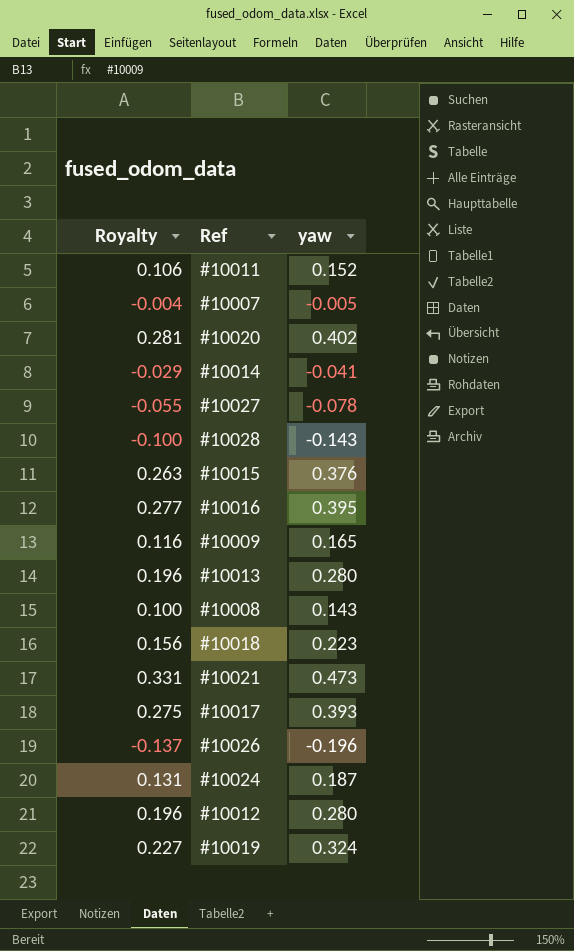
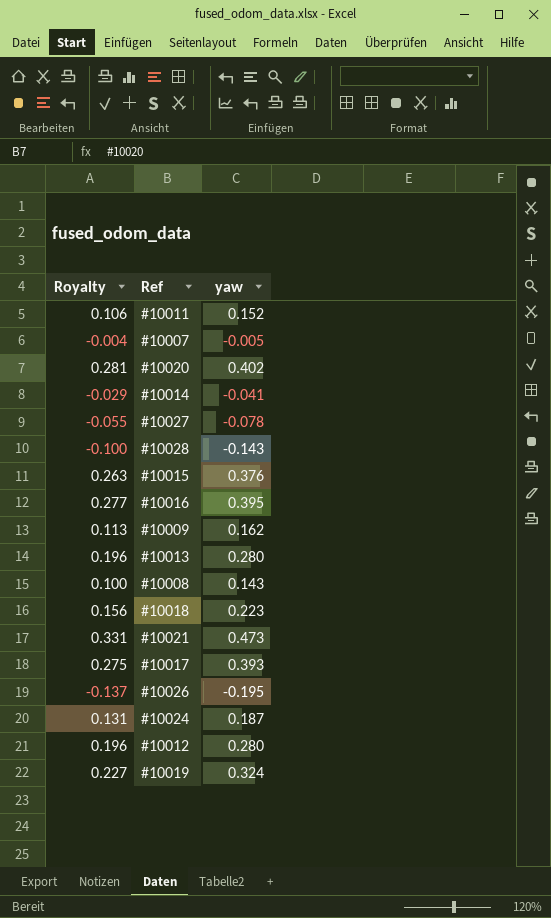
#10009 | Royalty: 0.116 -> 0.113
#10009 | yaw: 0.165 -> 0.162
#10026 | yaw: -0.196 -> -0.195

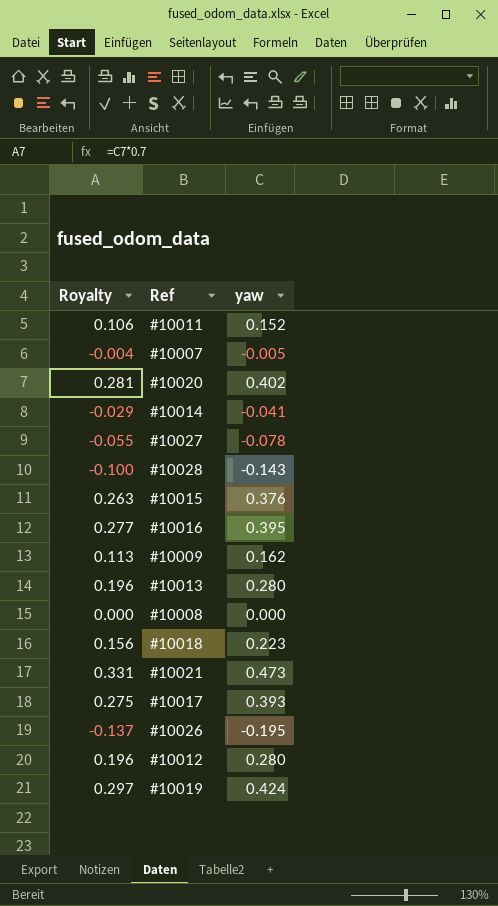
row #10024: 0.131 | 0.187 -> none
#10008 | Royalty: 0.100 -> 0.000
#10008 | yaw: 0.143 -> 0.000
#10019 | Royalty: 0.227 -> 0.297
#10019 | yaw: 0.324 -> 0.424

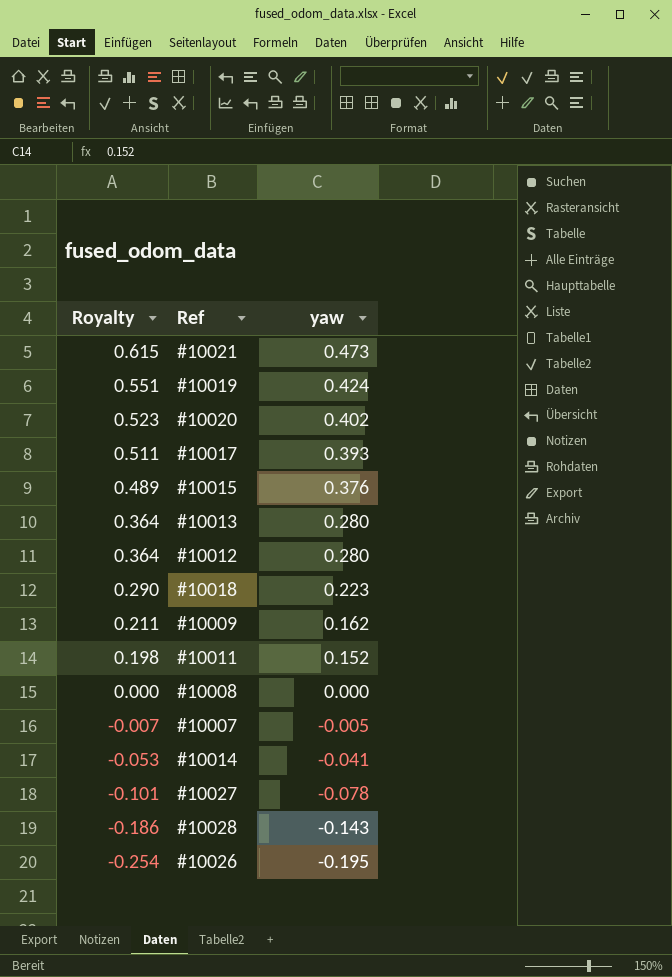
row order: none -> Royalty descending
column Royalty | formula: [yaw] * 0.7 -> [yaw] * 1.3
row #10016: 0.277 | 0.395 -> none

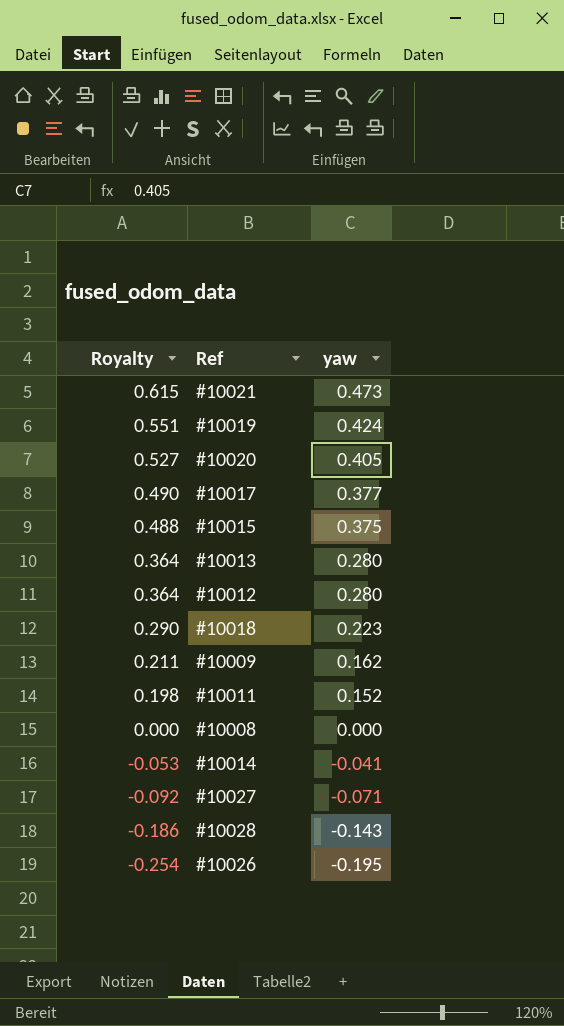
row #10007: -0.007 | -0.005 -> none
#10020 | Royalty: 0.523 -> 0.527
#10020 | yaw: 0.402 -> 0.405
#10017 | Royalty: 0.511 -> 0.490
#10017 | yaw: 0.393 -> 0.377
#10015 | Royalty: 0.489 -> 0.488
#10015 | yaw: 0.376 -> 0.375
#10027 | Royalty: -0.101 -> -0.092
#10027 | yaw: -0.078 -> -0.071

